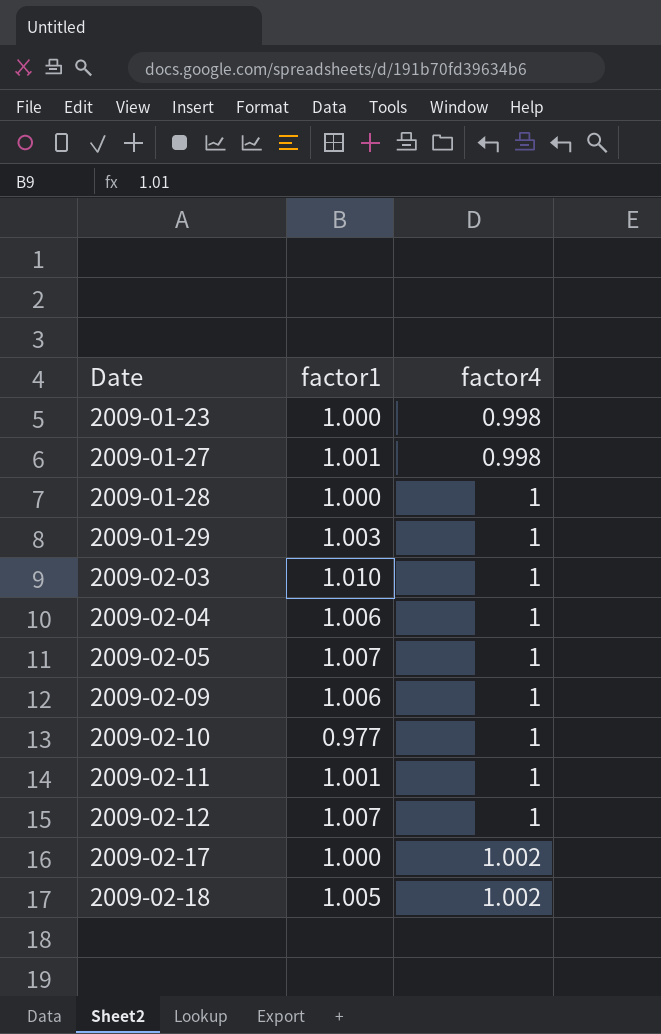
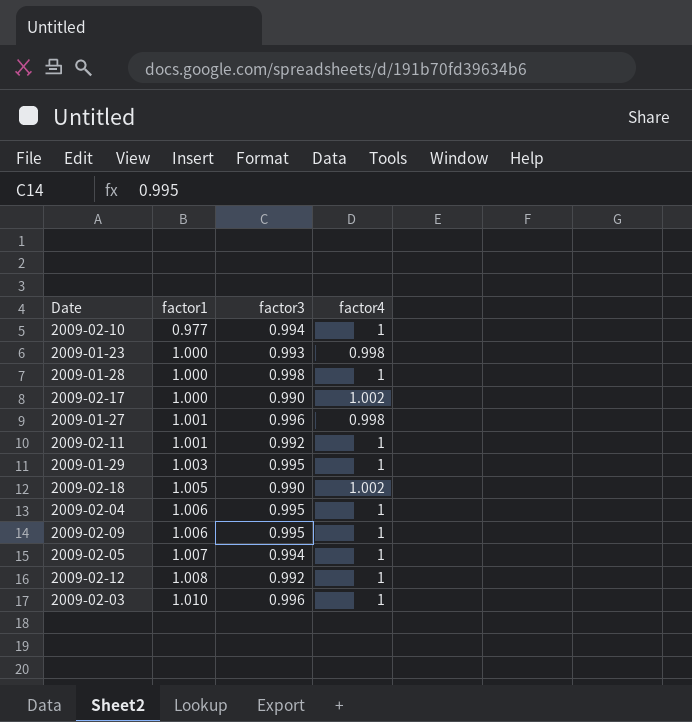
row order: Date ascending -> factor1 ascending
column factor3 | position: none -> 3
2009-02-12 | factor1: 1.007 -> 1.008

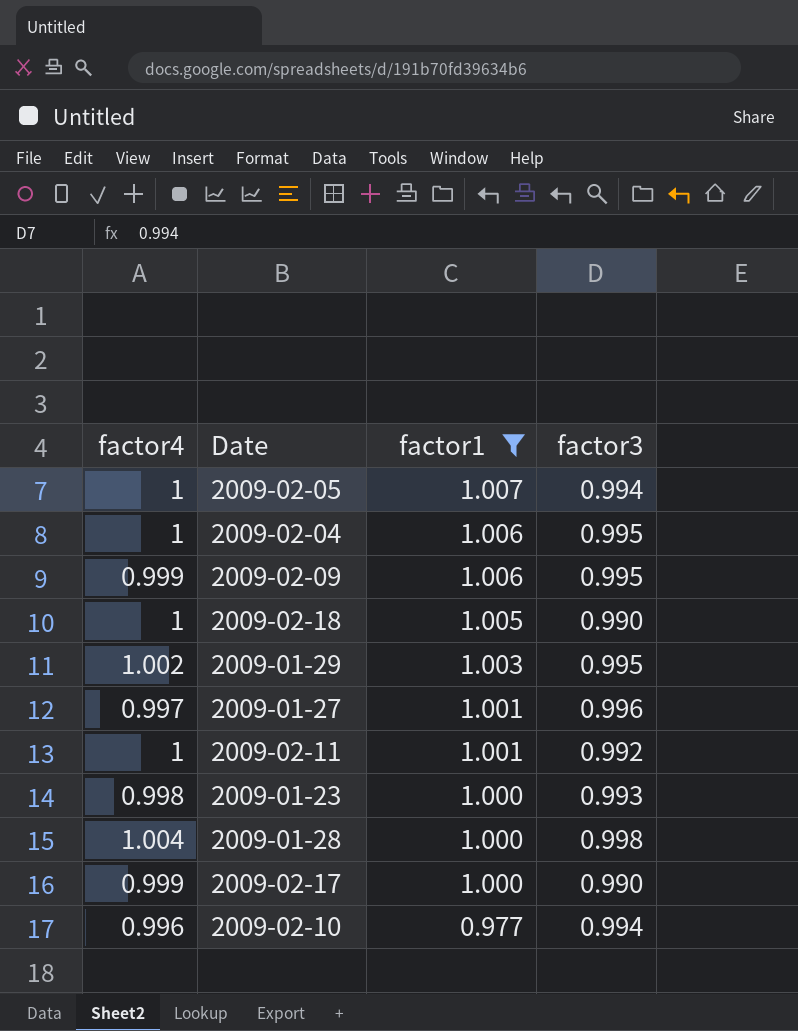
filter: none -> factor1 <= 1.007
row order: factor1 ascending -> factor1 descending
column factor4 | position: 4 -> 1
2009-02-09 | factor4: 1 -> 0.999
2009-02-18 | factor4: 1.002 -> 1
2009-01-29 | factor4: 1 -> 1.002
2009-01-27 | factor4: 0.998 -> 0.997
2009-01-28 | factor4: 1 -> 1.004
2009-02-17 | factor4: 1.002 -> 0.999
2009-02-10 | factor4: 1 -> 0.996

